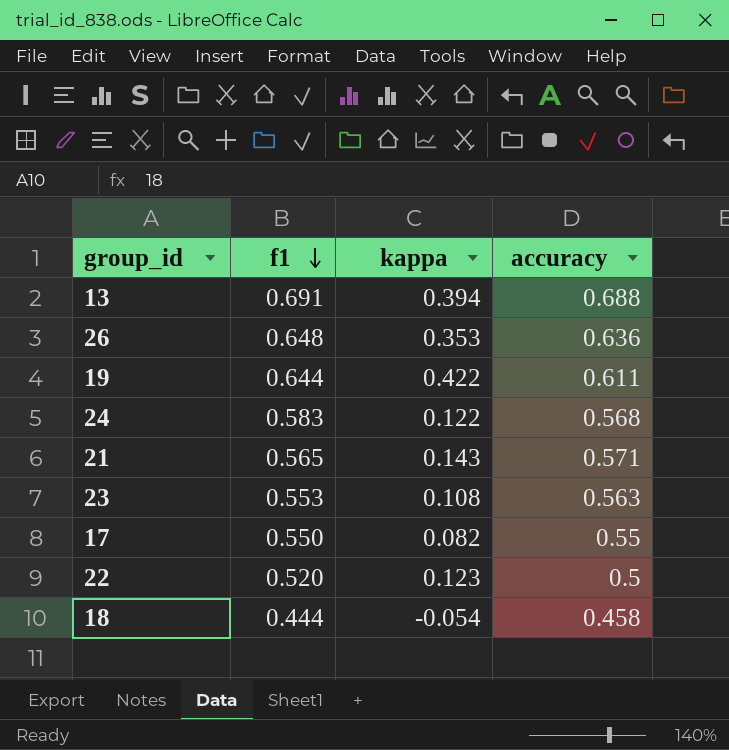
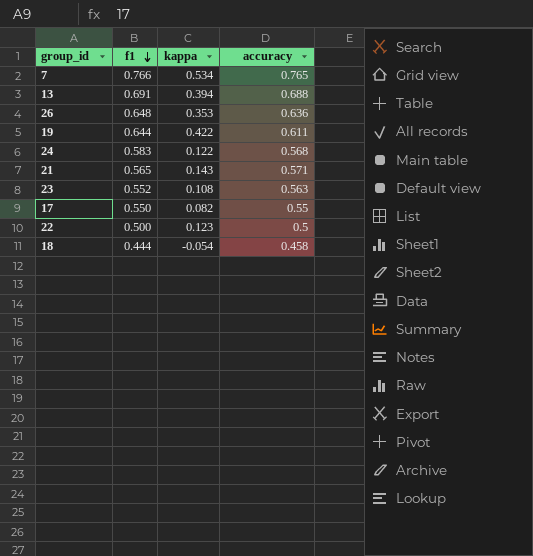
row 7: none -> 0.766 | 0.534 | 0.765
23 | f1: 0.553 -> 0.552
22 | f1: 0.520 -> 0.500

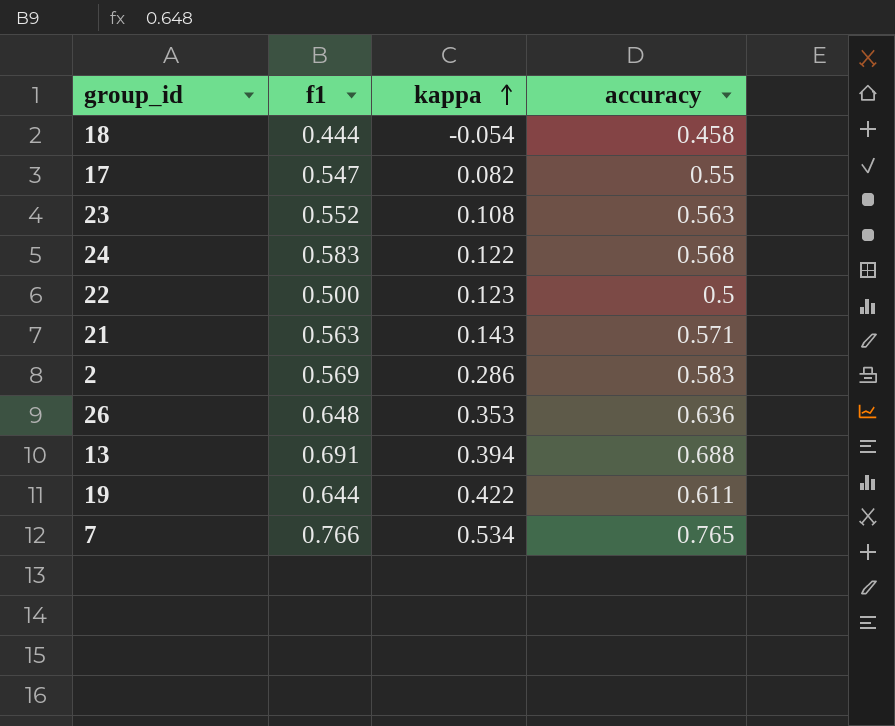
row order: f1 descending -> kappa ascending
17 | f1: 0.550 -> 0.547
21 | f1: 0.565 -> 0.563
row 2: none -> 0.569 | 0.286 | 0.583

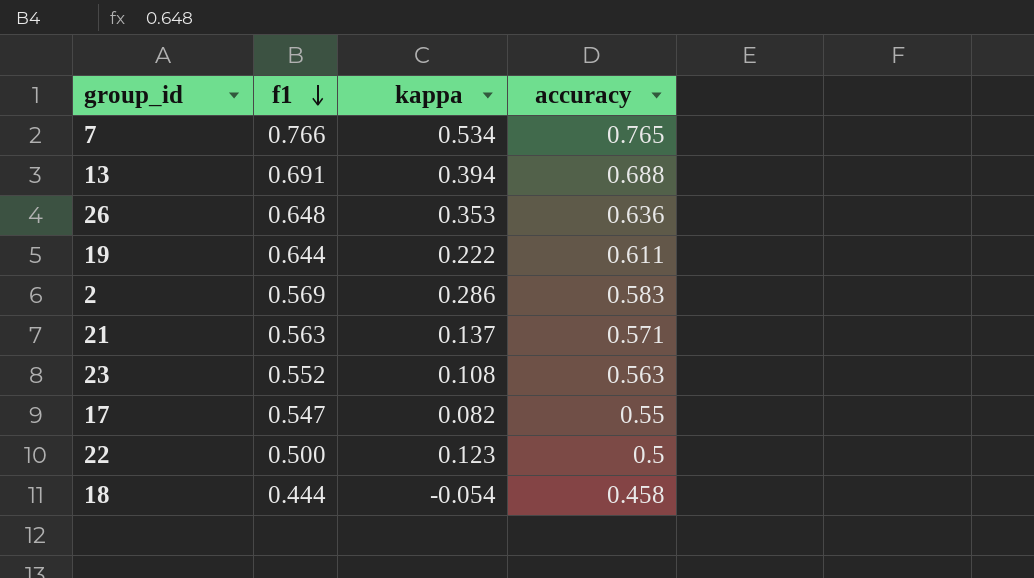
row order: kappa ascending -> f1 descending
row 24: 0.583 | 0.122 | 0.568 -> none
19 | kappa: 0.422 -> 0.222
21 | kappa: 0.143 -> 0.137

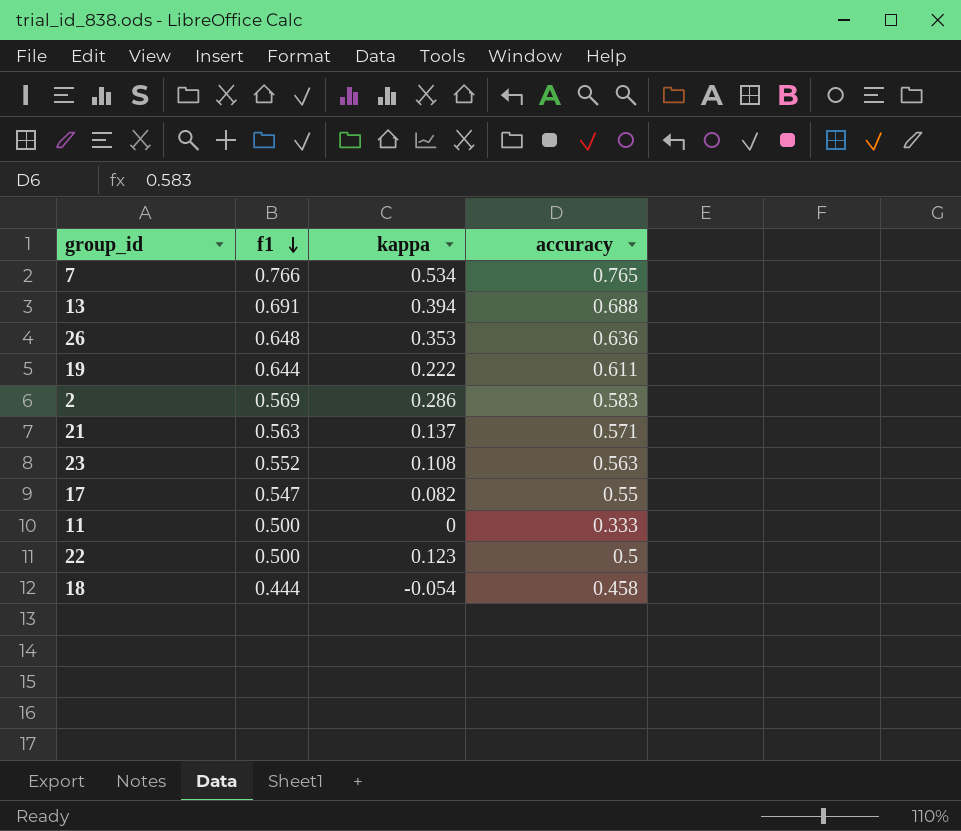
row 11: none -> 0.500 | 0 | 0.333

